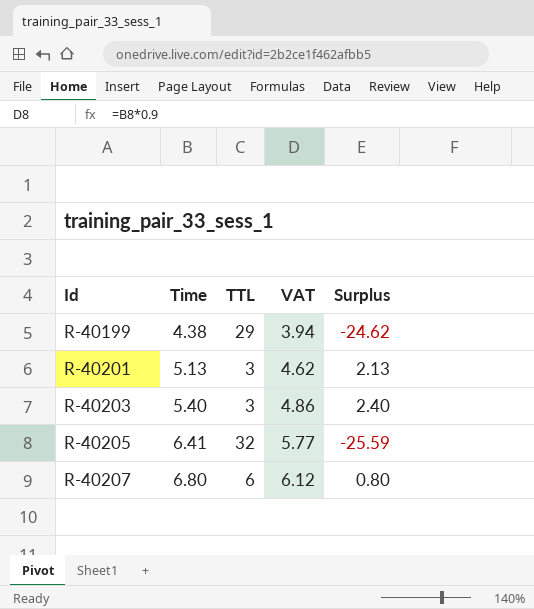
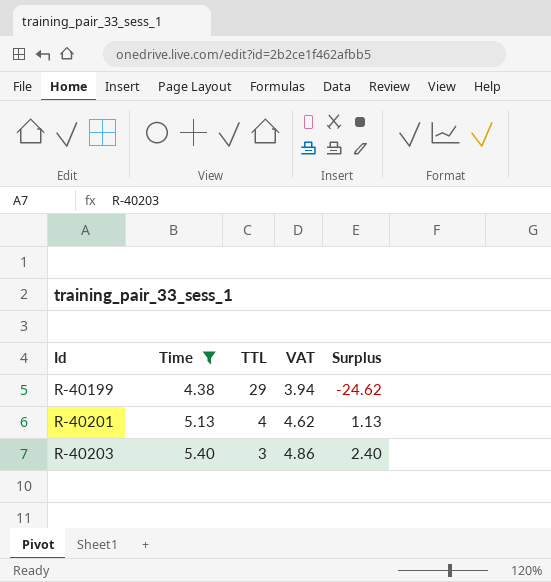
filter: none -> Time <= 5.40
R-40201 | TTL: 3 -> 4
R-40201 | Surplus: 2.13 -> 1.13

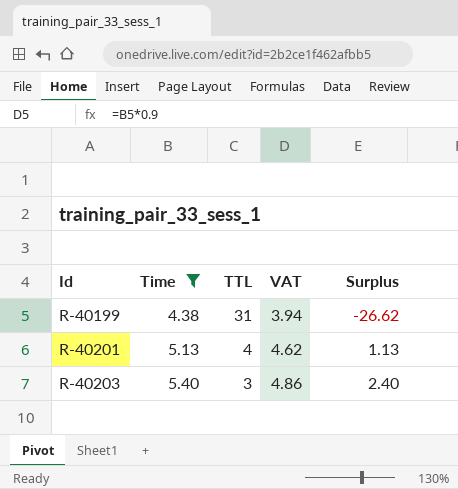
R-40199 | TTL: 29 -> 31
R-40199 | Surplus: -24.62 -> -26.62

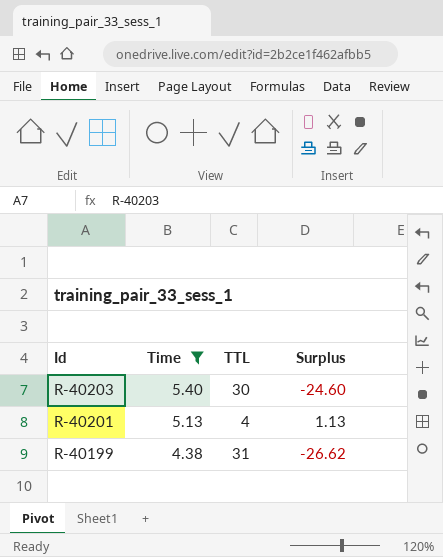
row order: Id ascending -> Id descending
column VAT | formula: [Time] * 0.9 -> none
R-40203 | TTL: 3 -> 30
R-40203 | Surplus: 2.40 -> -24.60

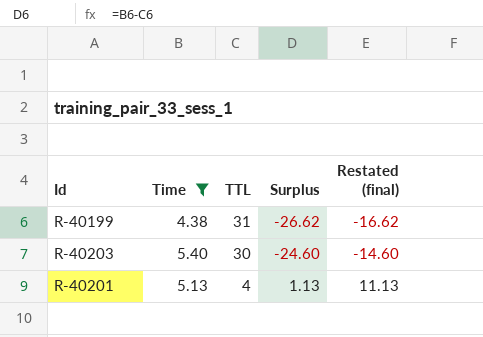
row order: Id descending -> TTL descending
column Restated (final) | formula: none -> [Surplus] + 10

